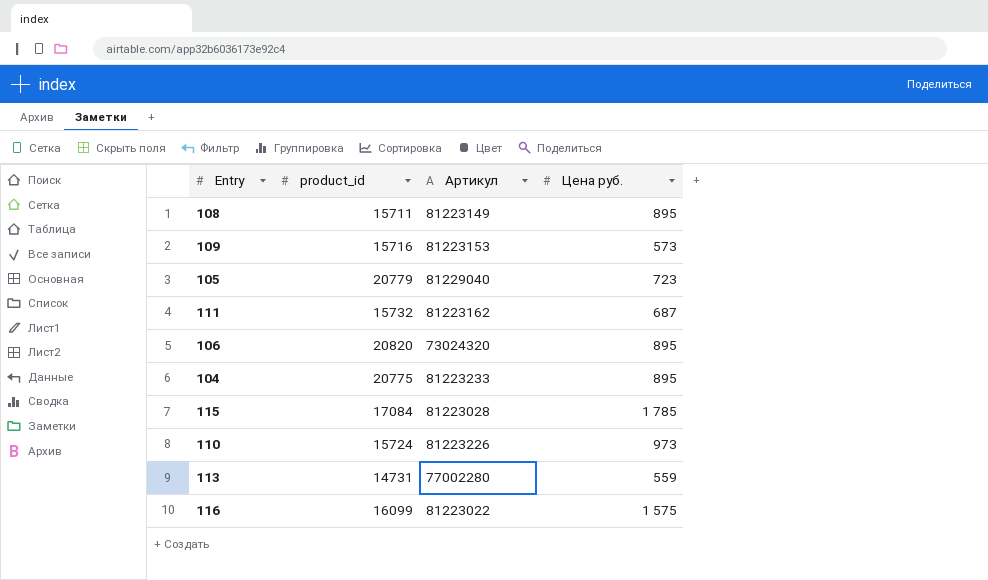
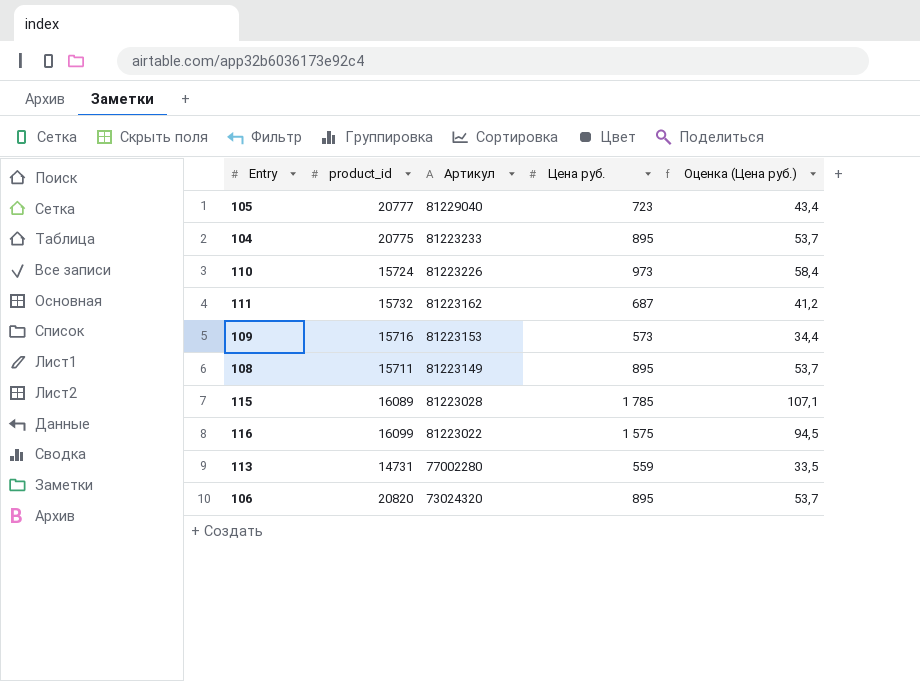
row order: none -> Артикул descending
column Оценка (Цена руб.) | formula: none -> [Цена руб.] * 0,06
105 | product_id: 20779 -> 20777
115 | product_id: 17084 -> 16089

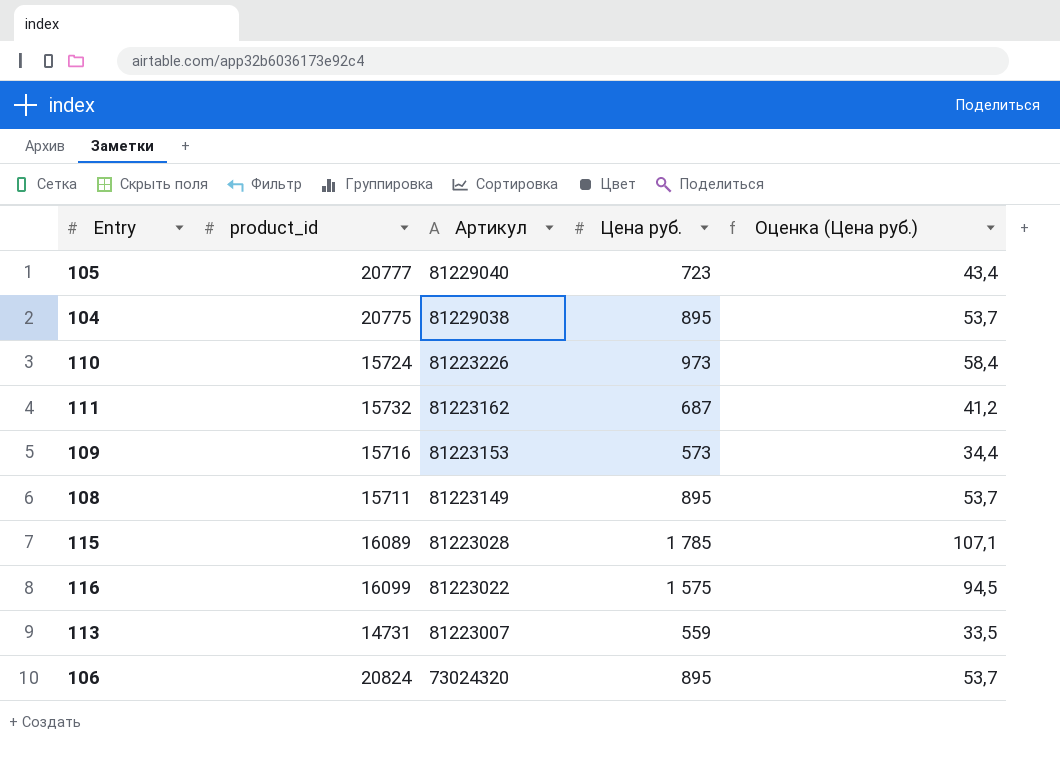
104 | Артикул: 81223233 -> 81229038
113 | Артикул: 77002280 -> 81223007
106 | product_id: 20820 -> 20824

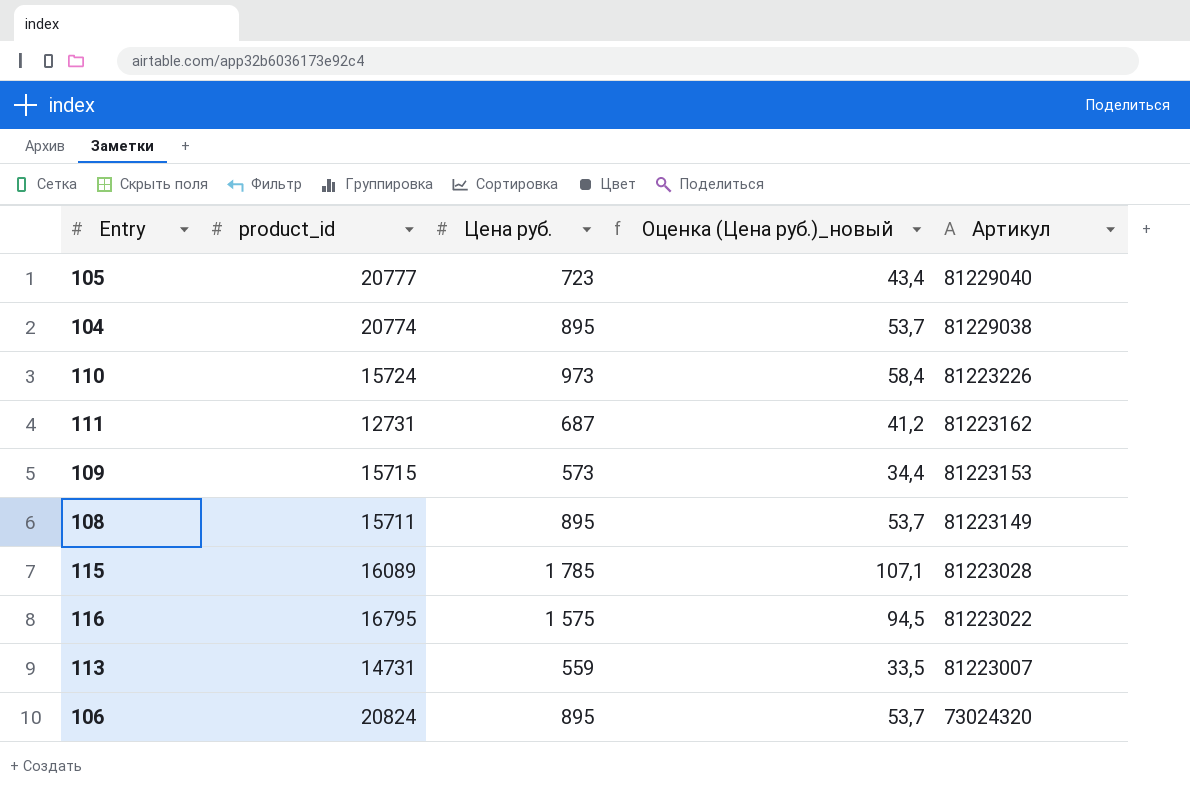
column name: Оценка (Цена руб.) -> Оценка (Цена руб.)_новый
column Артикул | position: 3 -> 5
104 | product_id: 20775 -> 20774
111 | product_id: 15732 -> 12731
109 | product_id: 15716 -> 15715
116 | product_id: 16099 -> 16795

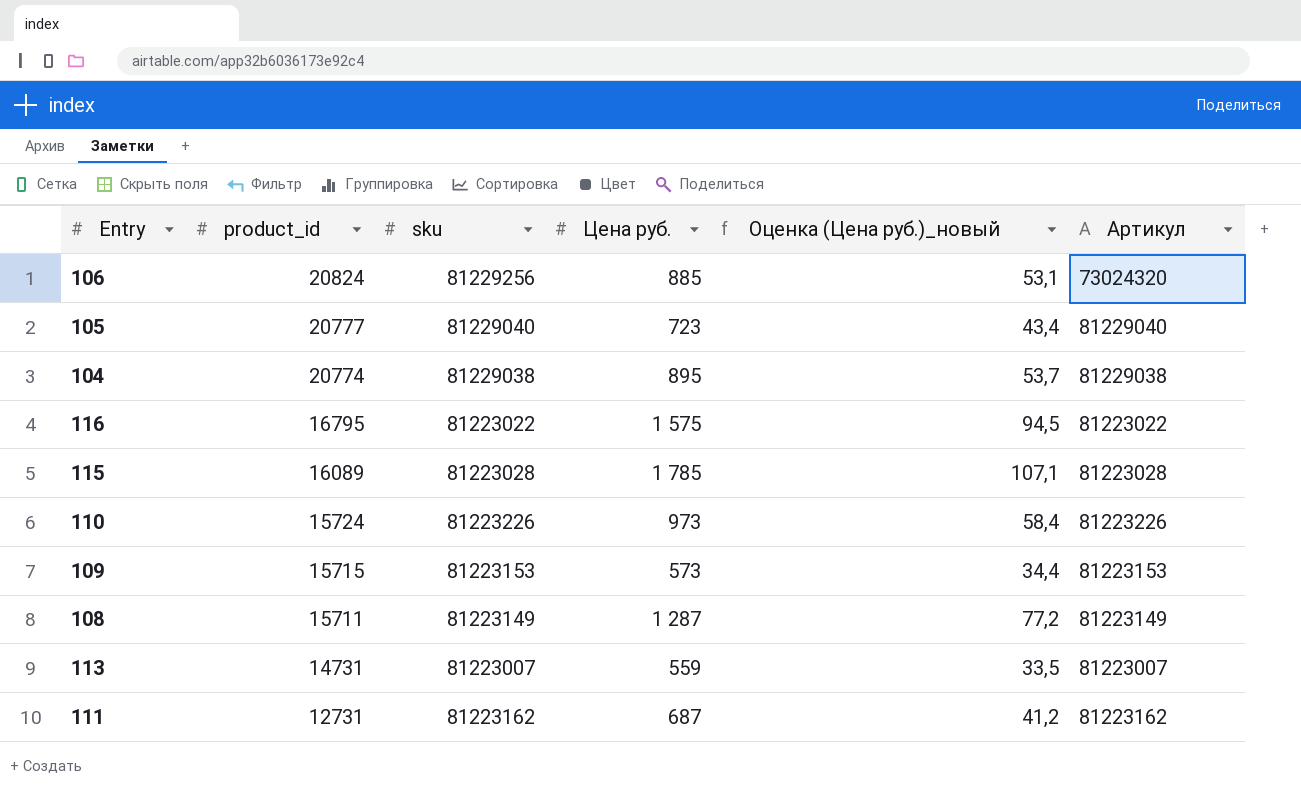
row order: Артикул descending -> product_id descending
column sku | position: none -> 3
106 | Цена руб.: 895 -> 885
106 | Оценка (Цена руб.)_новый: 53,7 -> 53,1
108 | Цена руб.: 895 -> 1 287
108 | Оценка (Цена руб.)_новый: 53,7 -> 77,2

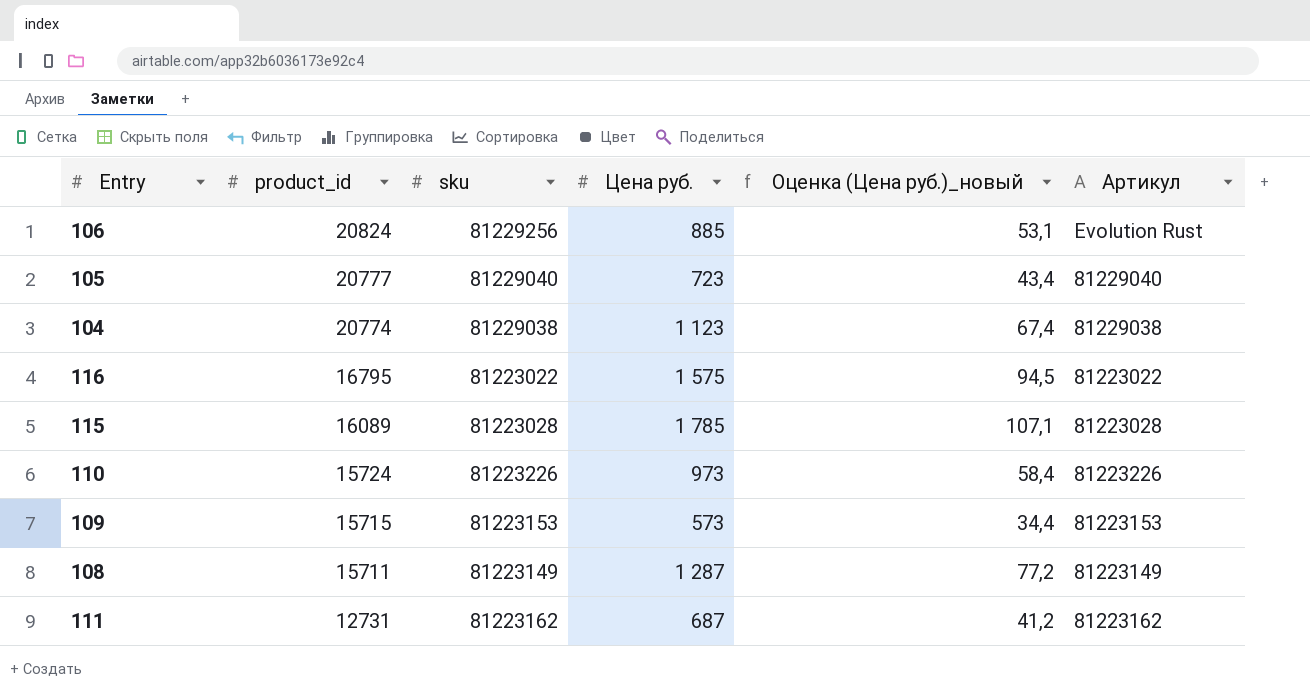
row 113: 14731 | 81223007 | 559 | 33,5 | 81223007 -> none
106 | Артикул: 73024320 -> Evolution Rust
104 | Цена руб.: 895 -> 1 123
104 | Оценка (Цена руб.)_новый: 53,7 -> 67,4

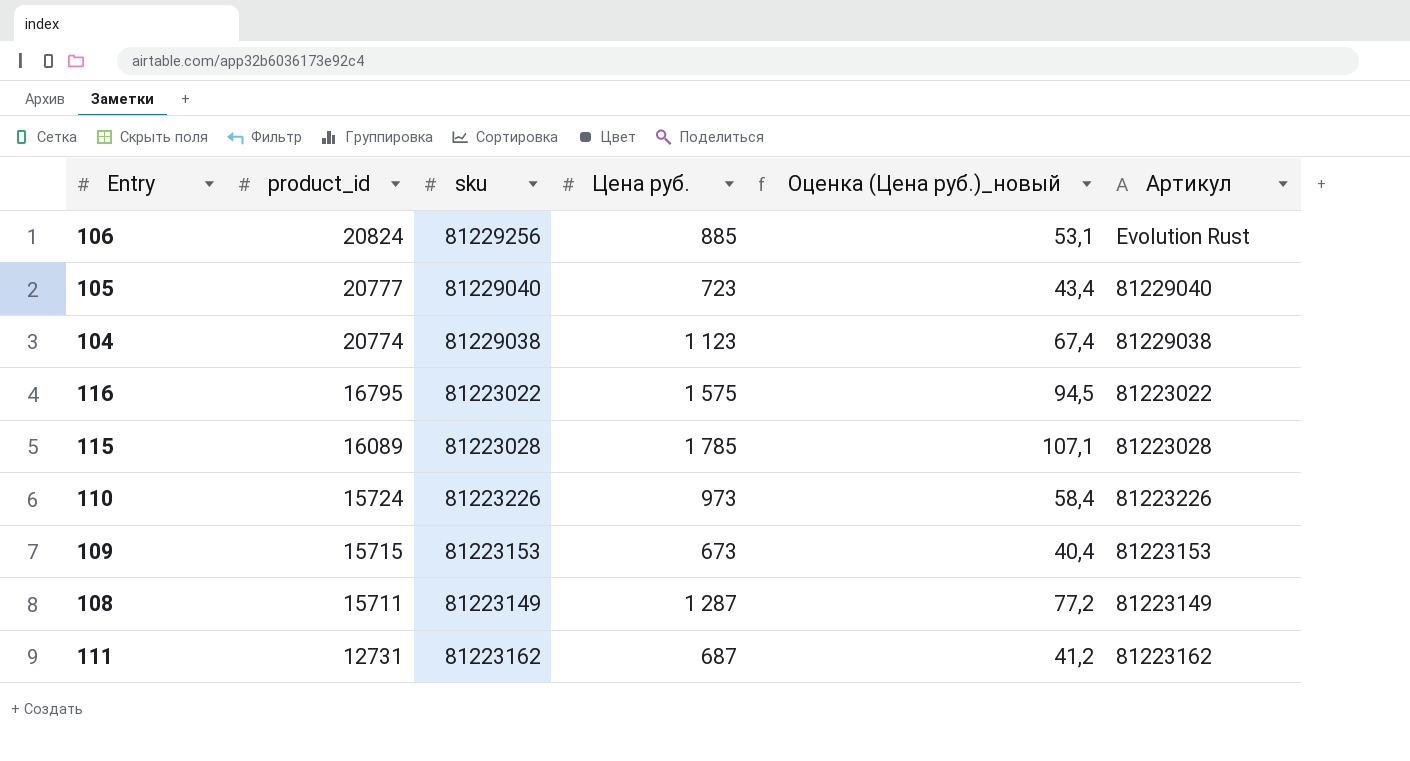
109 | Цена руб.: 573 -> 673
109 | Оценка (Цена руб.)_новый: 34,4 -> 40,4

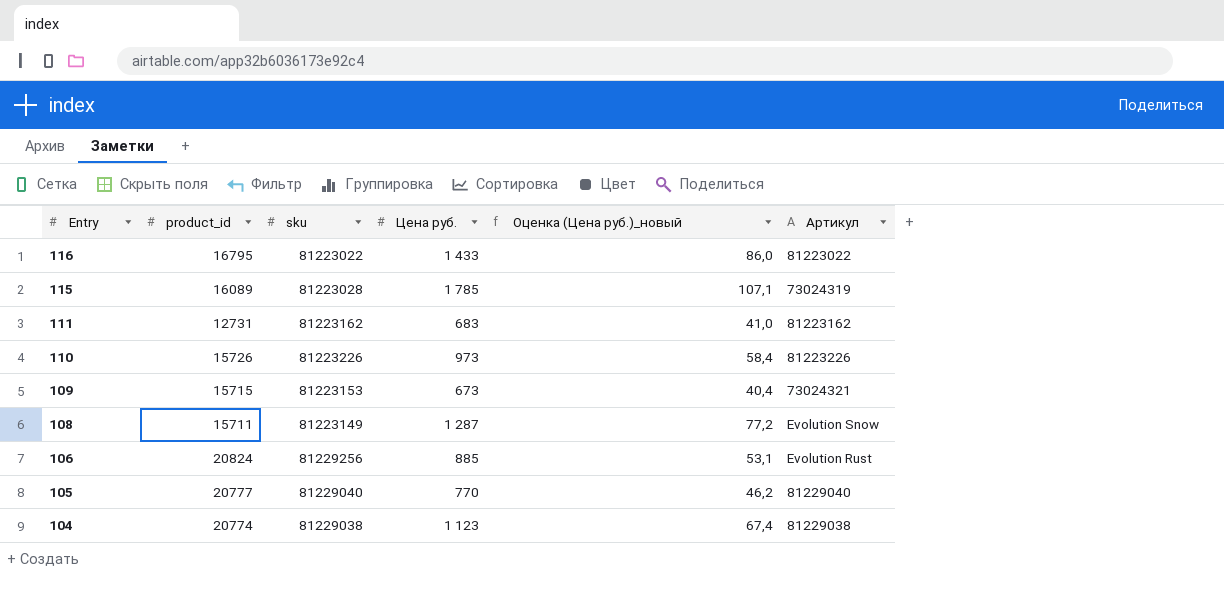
row order: product_id descending -> Entry descending
116 | Цена руб.: 1 575 -> 1 433
116 | Оценка (Цена руб.)_новый: 94,5 -> 86,0
115 | Артикул: 81223028 -> 73024319
111 | Цена руб.: 687 -> 683
111 | Оценка (Цена руб.)_новый: 41,2 -> 41,0
110 | product_id: 15724 -> 15726
109 | Артикул: 81223153 -> 73024321
108 | Артикул: 81223149 -> Evolution Snow
105 | Цена руб.: 723 -> 770
105 | Оценка (Цена руб.)_новый: 43,4 -> 46,2

